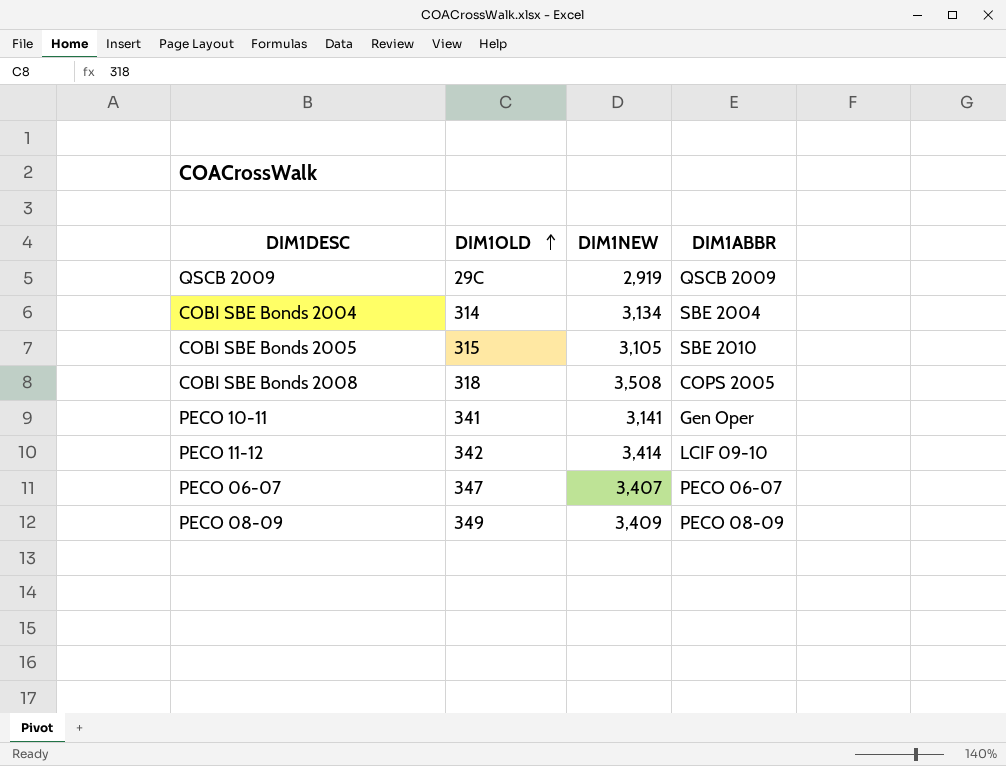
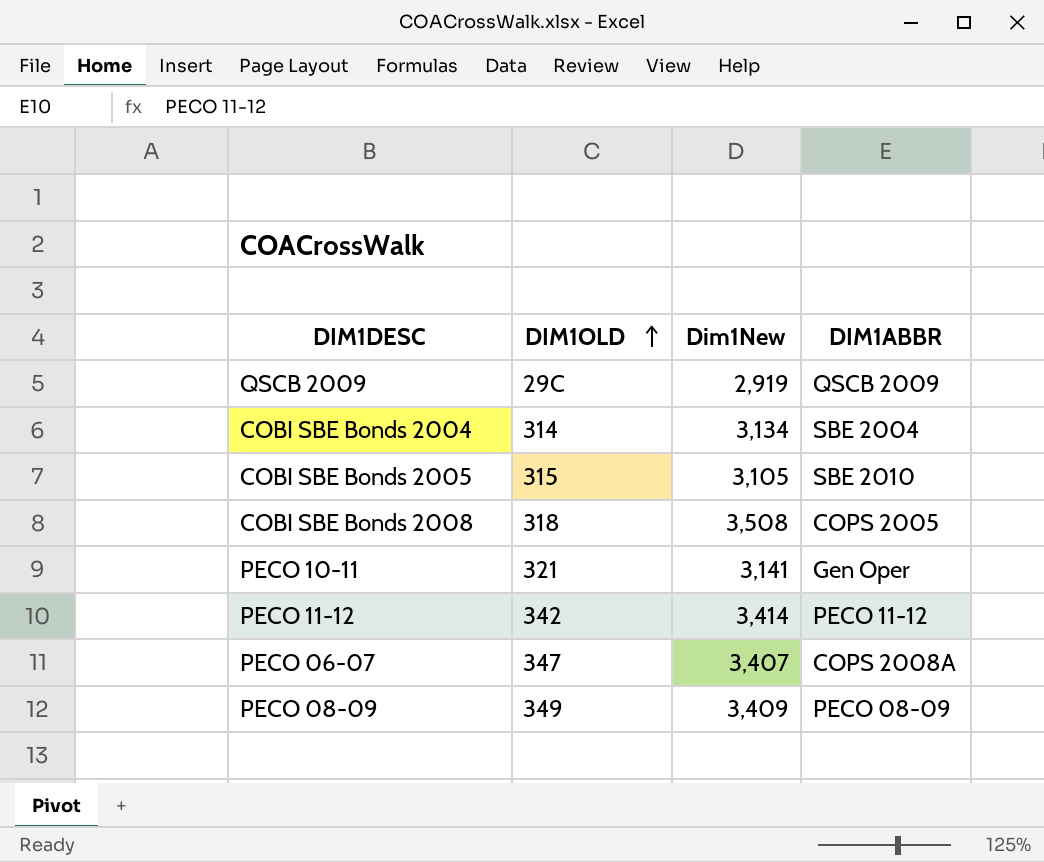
column name: DIM1NEW -> Dim1New
PECO 10-11 | DIM1OLD: 341 -> 321
PECO 11-12 | DIM1ABBR: LCIF 09-10 -> PECO 11-12
PECO 06-07 | DIM1ABBR: PECO 06-07 -> COPS 2008A

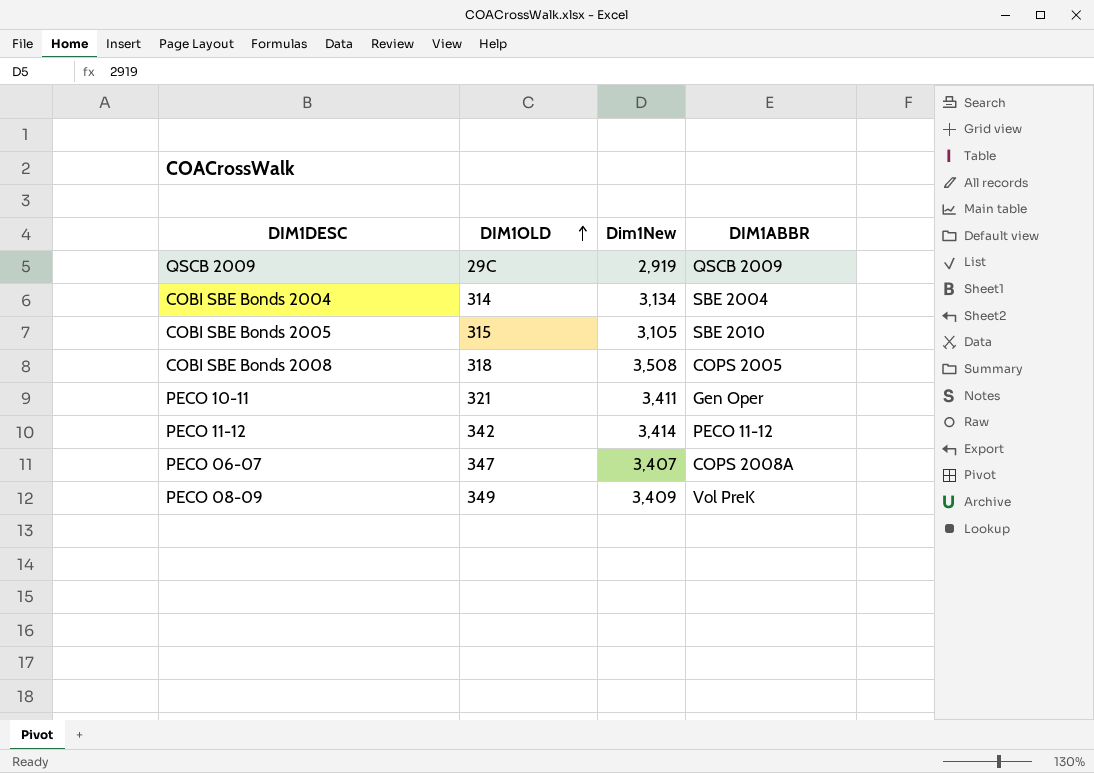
PECO 10-11 | Dim1New: 3,141 -> 3,411
PECO 08-09 | DIM1ABBR: PECO 08-09 -> Vol PreK

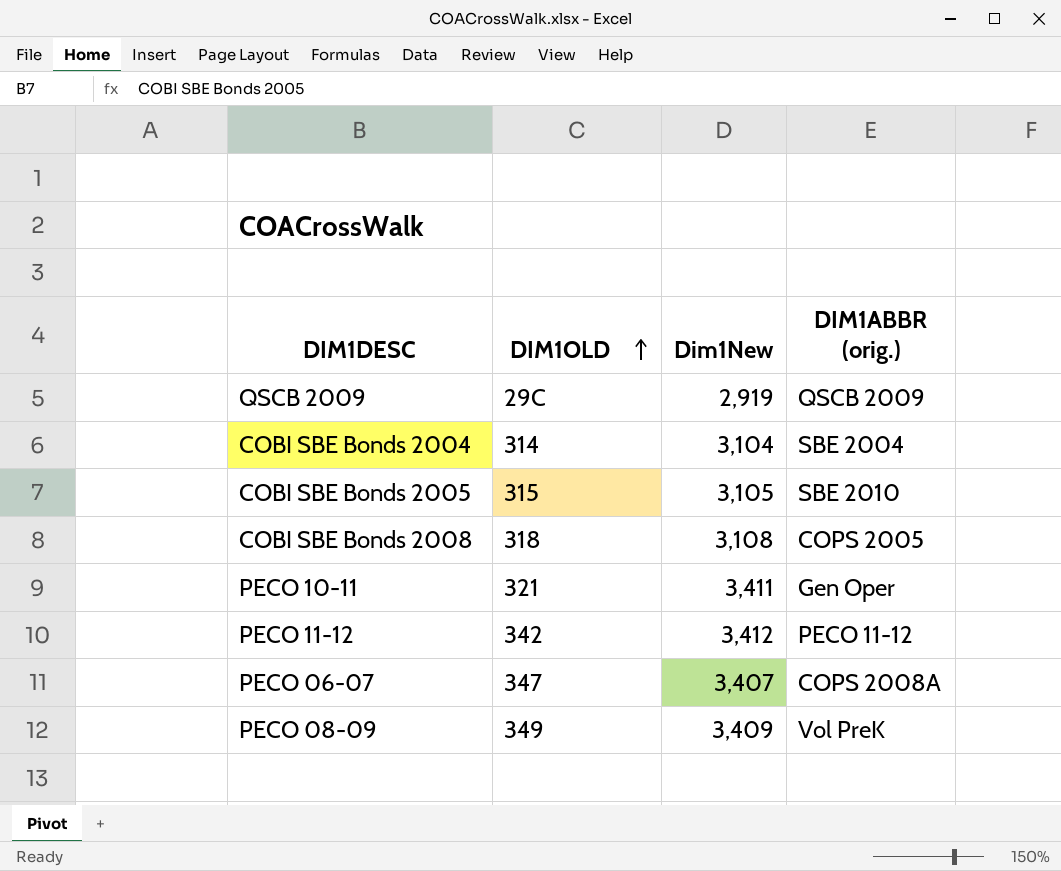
column name: DIM1ABBR -> DIM1ABBR (orig.)
COBI SBE Bonds 2004 | Dim1New: 3,134 -> 3,104
COBI SBE Bonds 2008 | Dim1New: 3,508 -> 3,108
PECO 11-12 | Dim1New: 3,414 -> 3,412

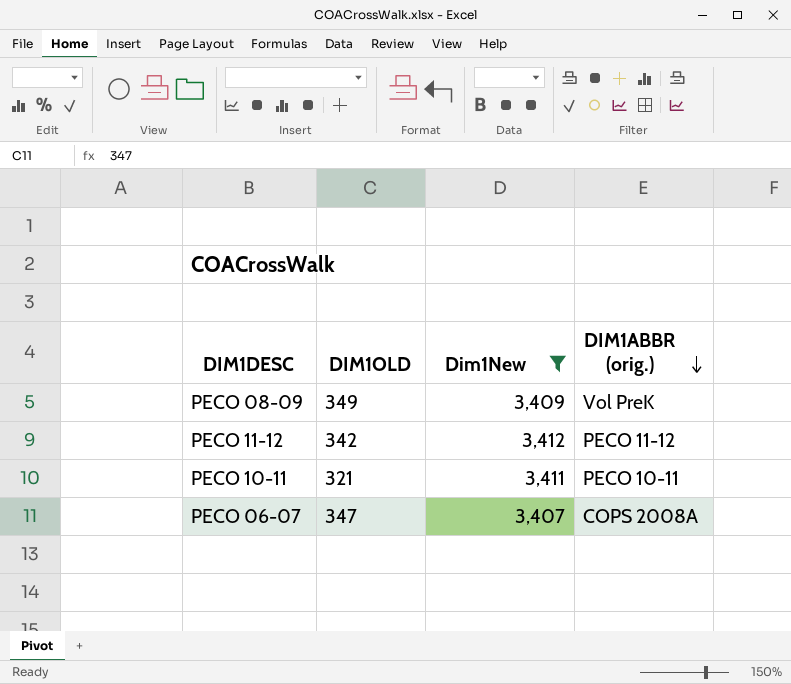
filter: none -> Dim1New >= 3,407
row order: DIM1OLD ascending -> DIM1ABBR (orig.) descending
PECO 10-11 | DIM1ABBR (orig.): Gen Oper -> PECO 10-11

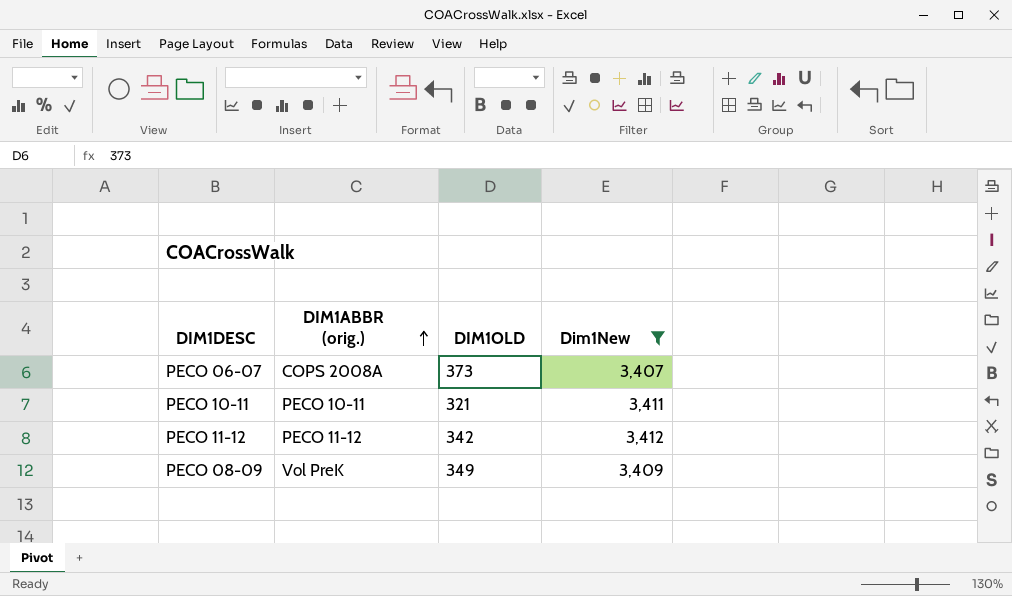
row order: DIM1ABBR (orig.) descending -> DIM1ABBR (orig.) ascending
column DIM1ABBR (orig.) | position: 4 -> 2
PECO 06-07 | DIM1OLD: 347 -> 373

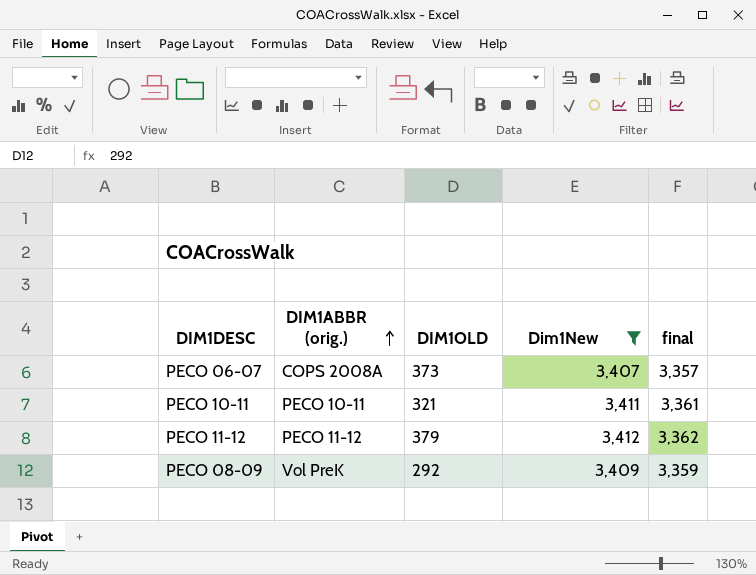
column final | formula: none -> [Dim1New] - 50
PECO 11-12 | DIM1OLD: 342 -> 379
PECO 08-09 | DIM1OLD: 349 -> 292

